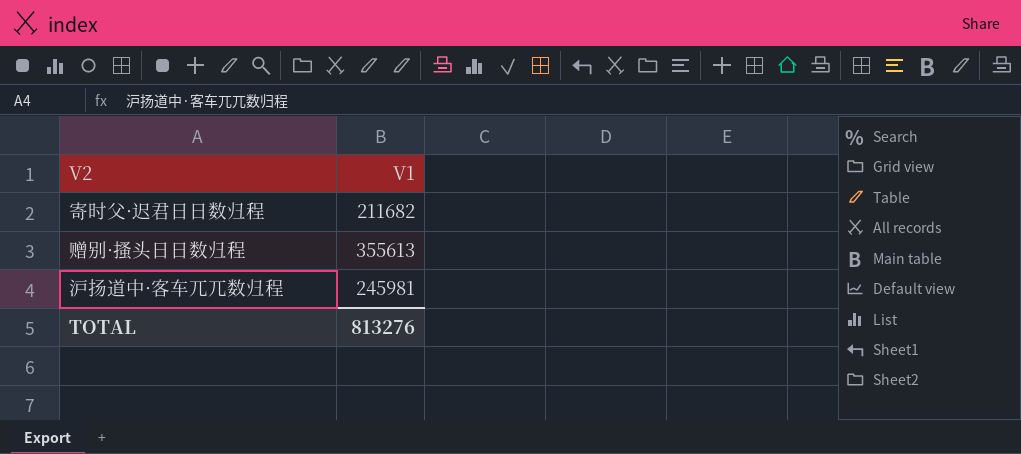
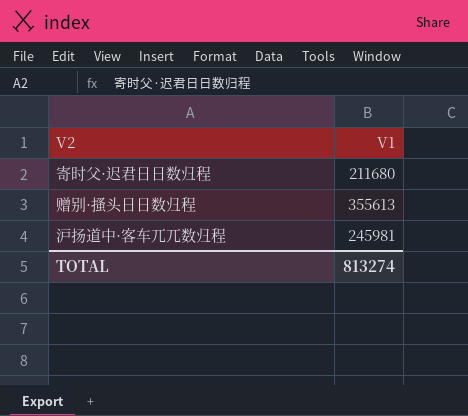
寄时父·迟君日日数归程 | V1: 211682 -> 211680
TOTAL | V1: 813276 -> 813274

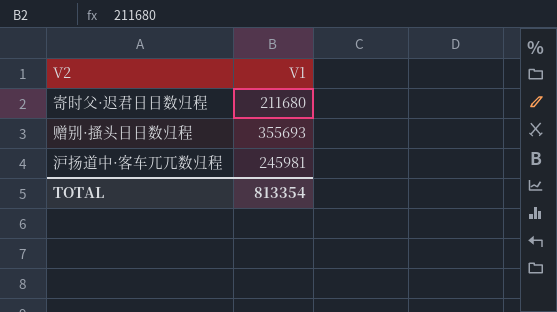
赠别·搔头日日数归程 | V1: 355613 -> 355693
TOTAL | V1: 813274 -> 813354

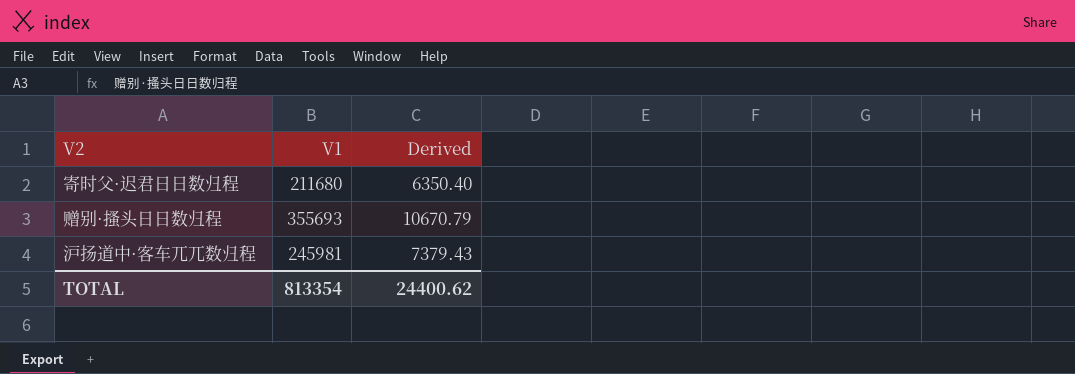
column Derived | formula: none -> [V1] * 0.03

